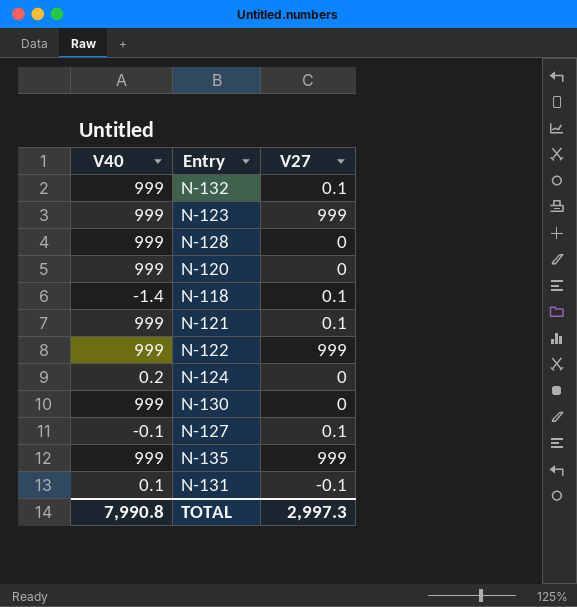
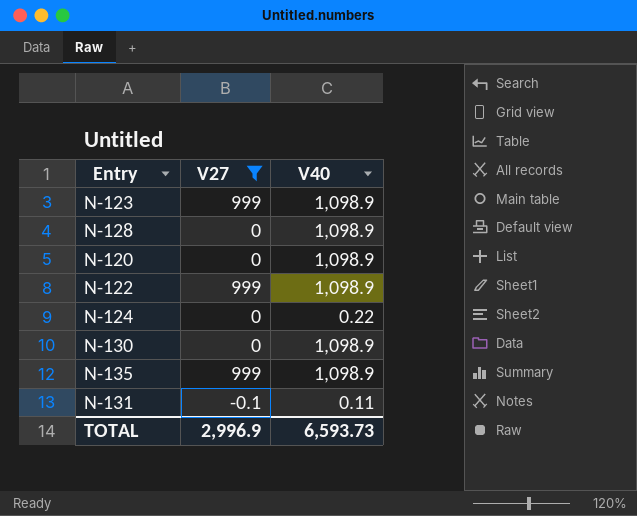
filter: none -> V27 != 0.1
column V40 | position: 1 -> 3
N-123 | V40: 999 -> 1,098.9
N-128 | V40: 999 -> 1,098.9
N-120 | V40: 999 -> 1,098.9
N-122 | V40: 999 -> 1,098.9
N-124 | V40: 0.2 -> 0.22
N-130 | V40: 999 -> 1,098.9
N-135 | V40: 999 -> 1,098.9
N-131 | V40: 0.1 -> 0.11
TOTAL | V27: 2,997.3 -> 2,996.9
TOTAL | V40: 7,990.8 -> 6,593.73

